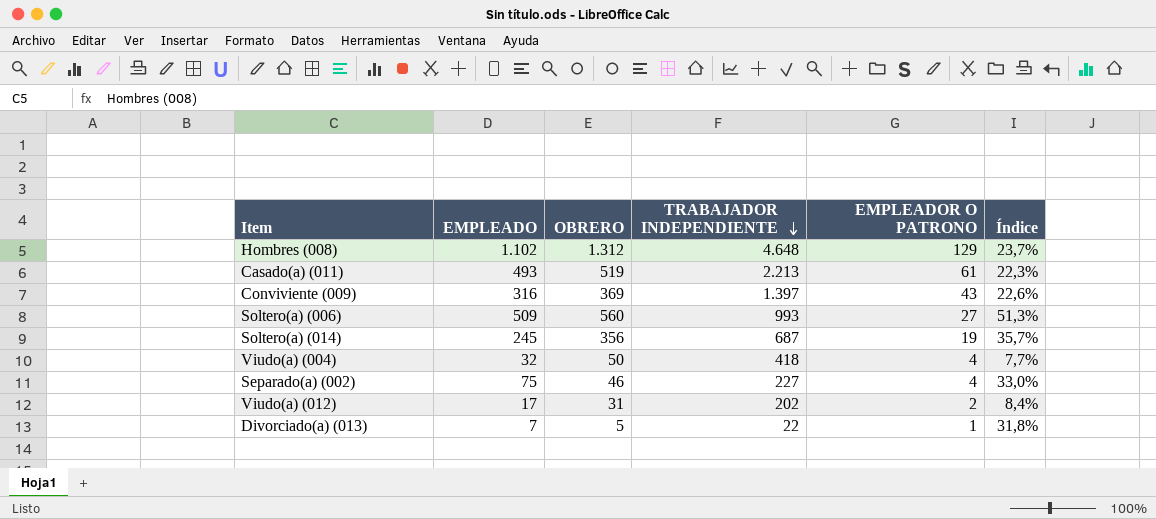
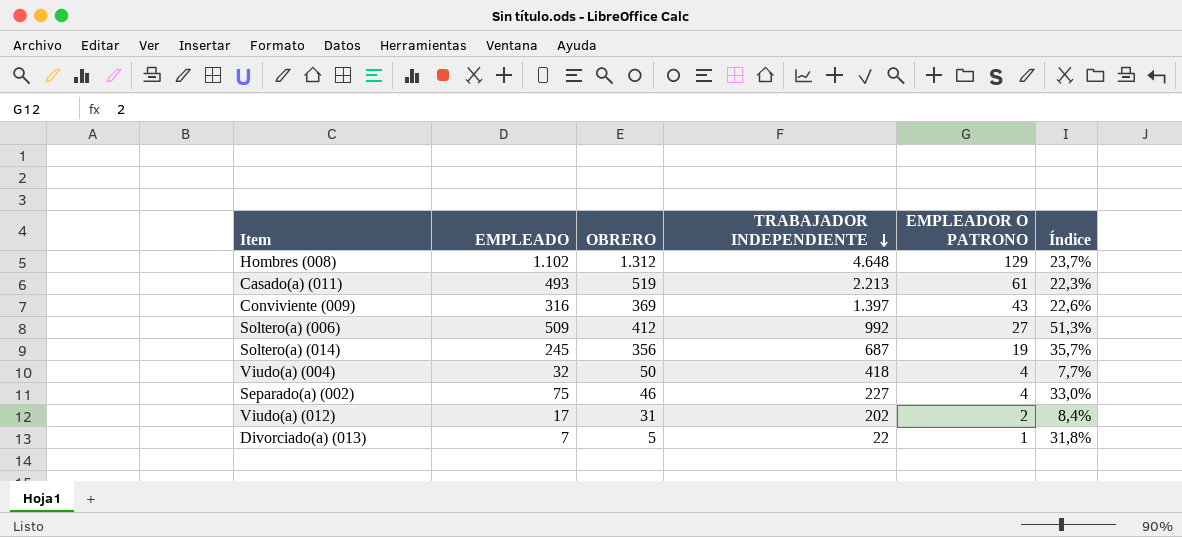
Soltero(a) (006) | OBRERO: 560 -> 412
Soltero(a) (006) | TRABAJADOR INDEPENDIENTE: 993 -> 992

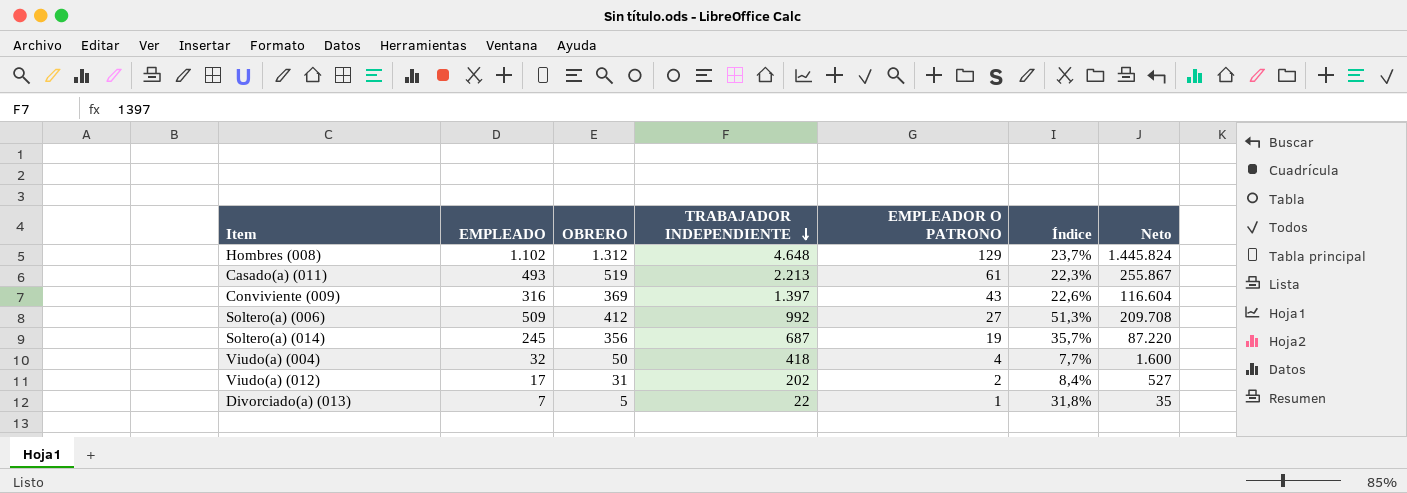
column Neto | formula: none -> [EMPLEADO] * [OBRERO]
row Separado(a) (002): 75 | 46 | 227 | 4 | 33,0% -> none

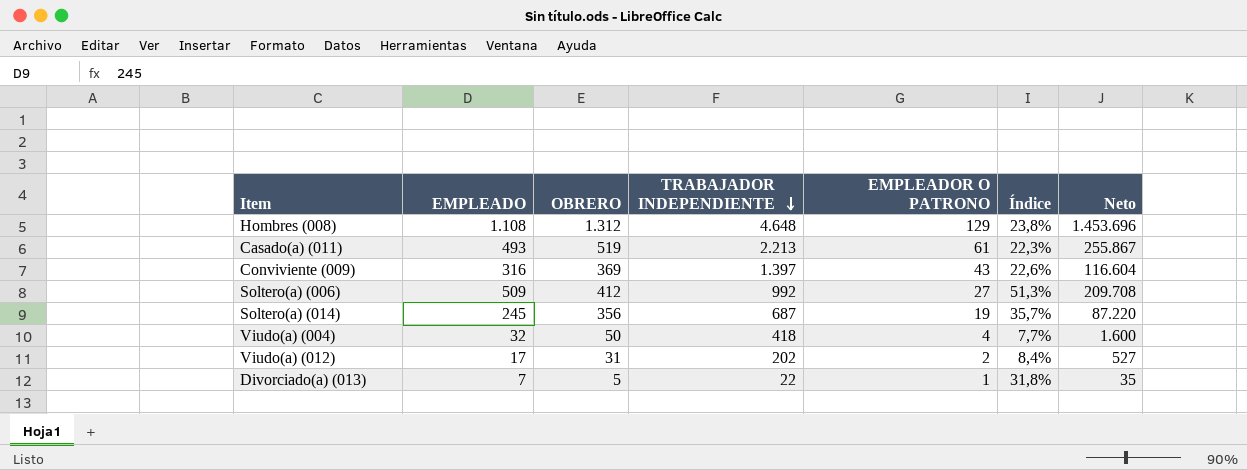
Hombres (008) | EMPLEADO: 1.102 -> 1.108
Hombres (008) | Índice: 23,7% -> 23,8%
Hombres (008) | Neto: 1.445.824 -> 1.453.696

